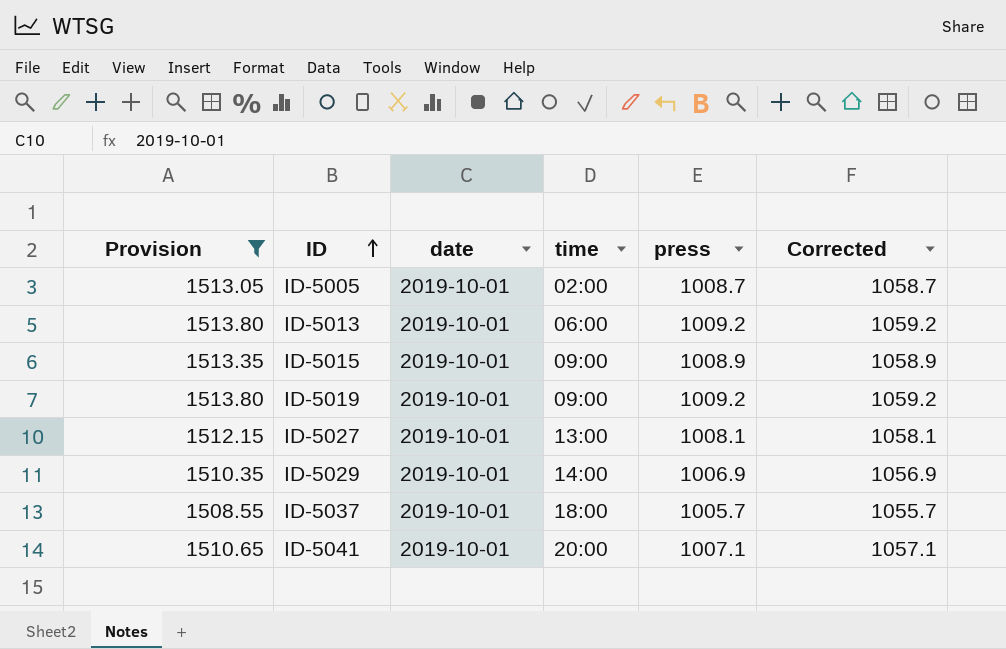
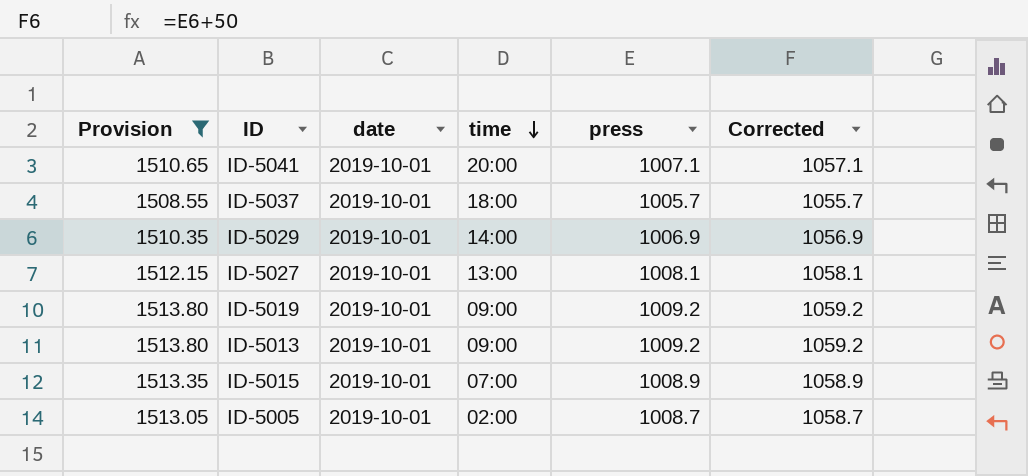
row order: ID ascending -> time descending
ID-5013 | time: 06:00 -> 09:00
ID-5015 | time: 09:00 -> 07:00

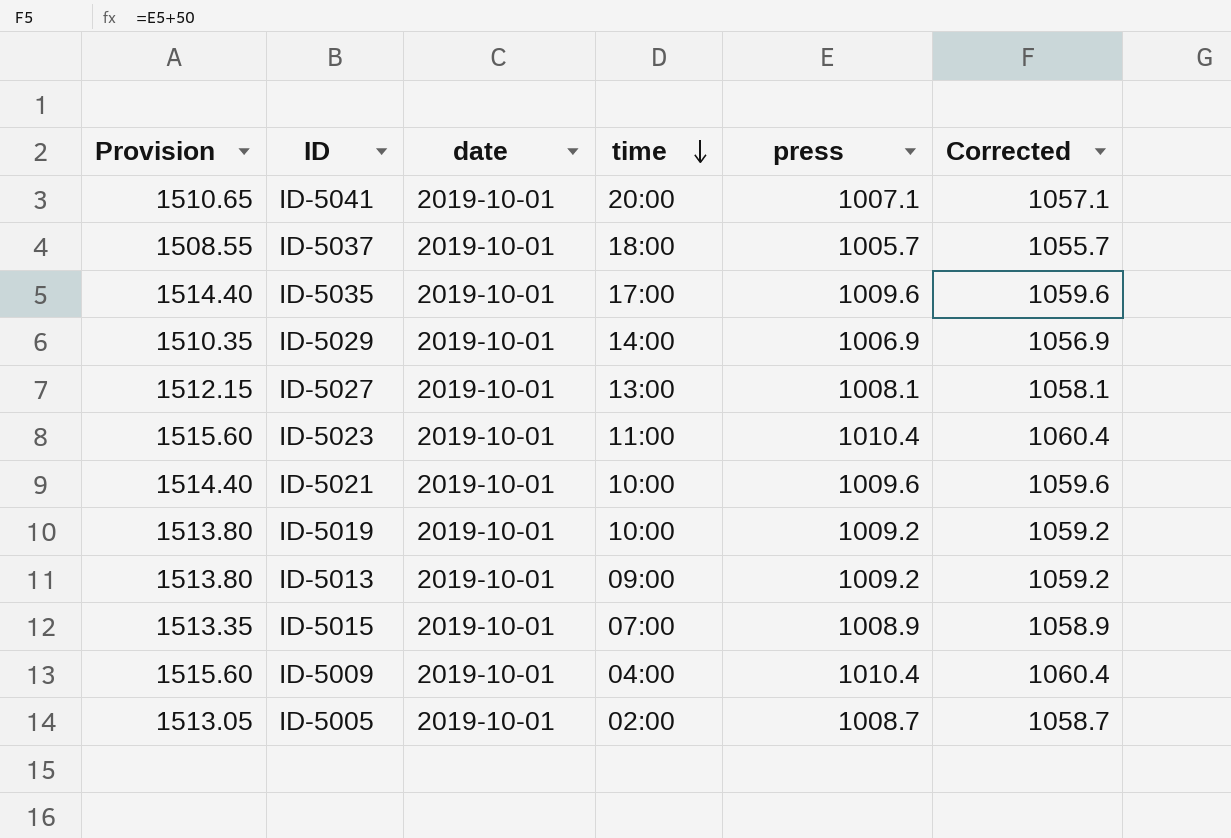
filter: Provision <= 1513.80 -> none
ID-5019 | time: 09:00 -> 10:00

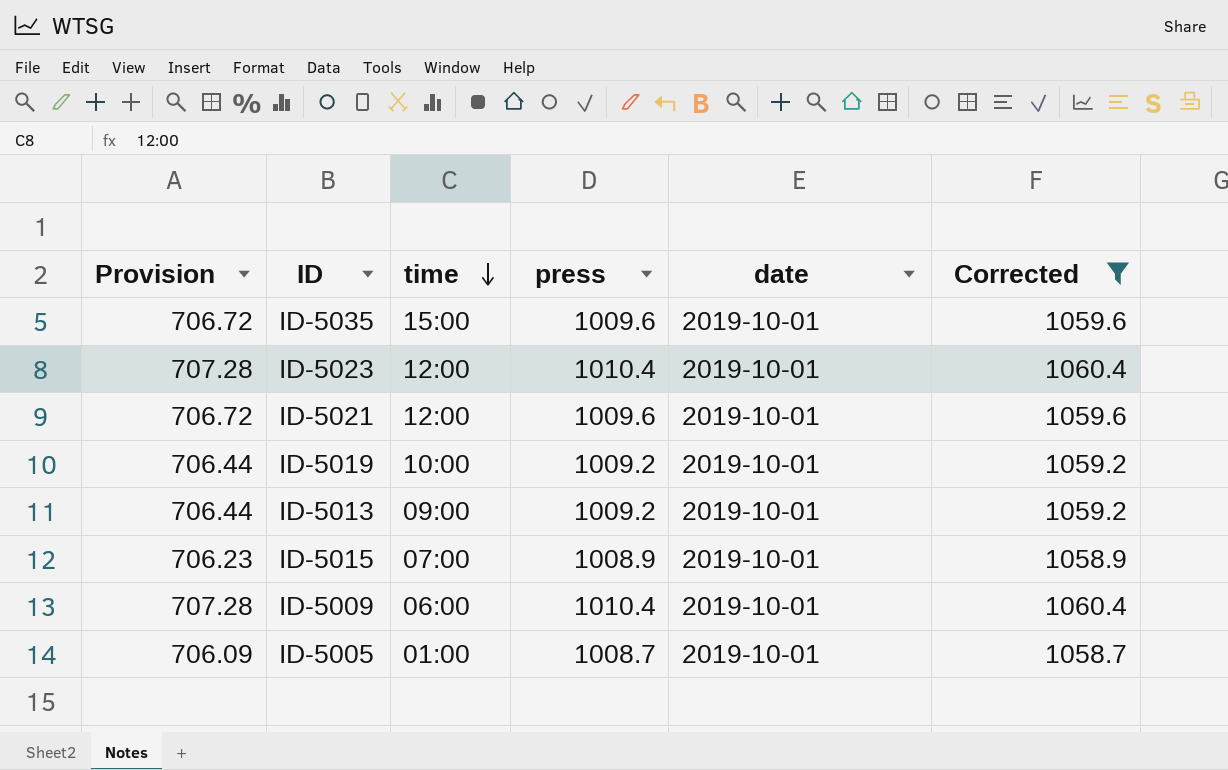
filter: none -> Corrected >= 1058.7
column Provision | formula: [press] * 1.5 -> [press] * 0.7
column date | position: 3 -> 5
ID-5035 | time: 17:00 -> 15:00
ID-5023 | time: 11:00 -> 12:00
ID-5021 | time: 10:00 -> 12:00
ID-5009 | time: 04:00 -> 06:00
ID-5005 | time: 02:00 -> 01:00

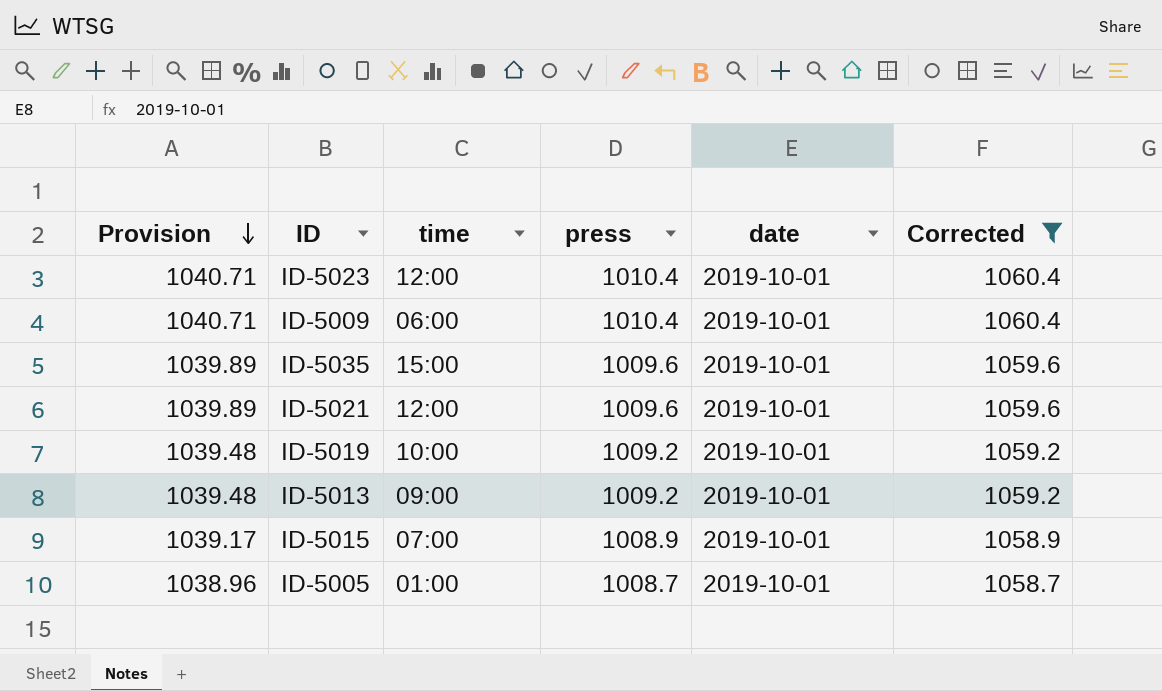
row order: time descending -> Provision descending
column Provision | formula: [press] * 0.7 -> [press] * 1.03

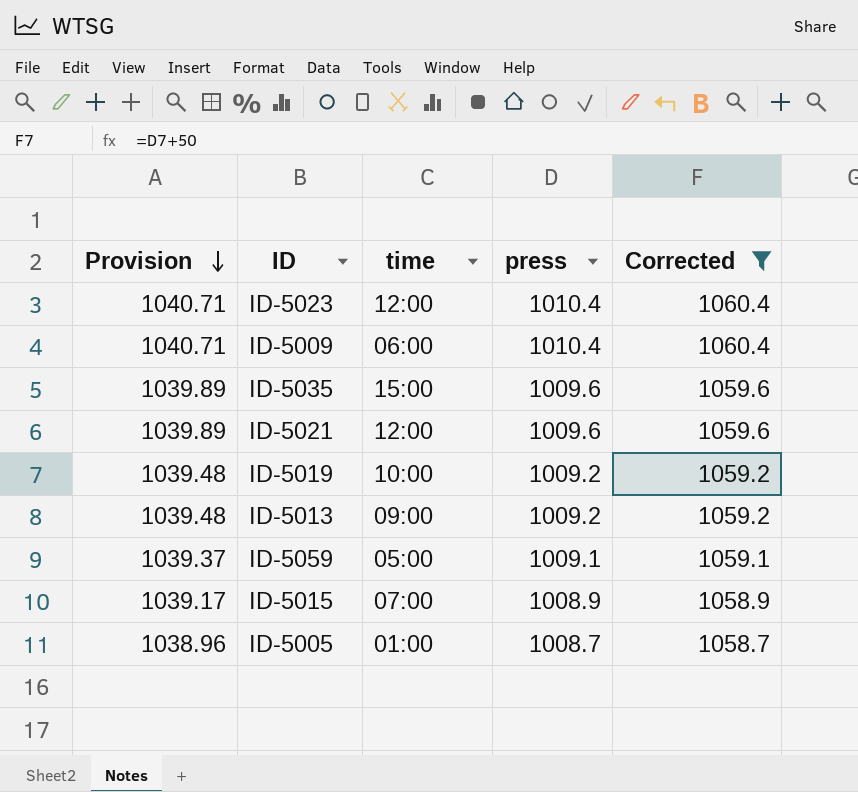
column date | position: 5 -> none
row ID-5059: none -> 1039.37 | 05:00 | 1009.1 | 1059.1

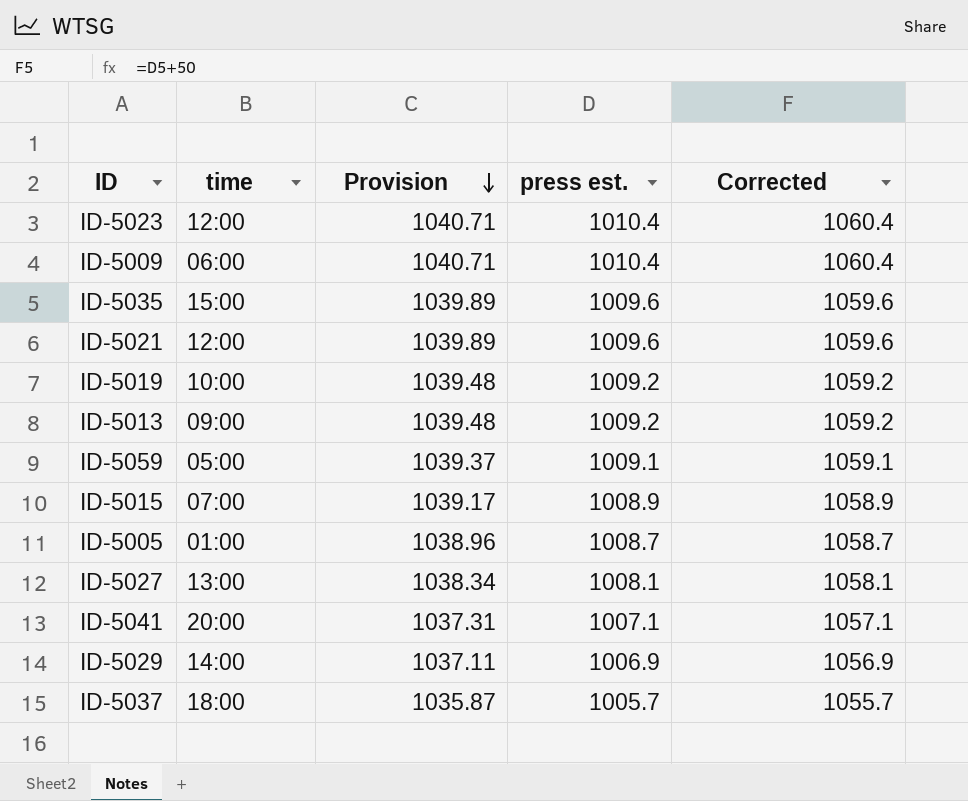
filter: Corrected >= 1058.7 -> none
column Provision | position: 1 -> 3
column name: press -> press est.

